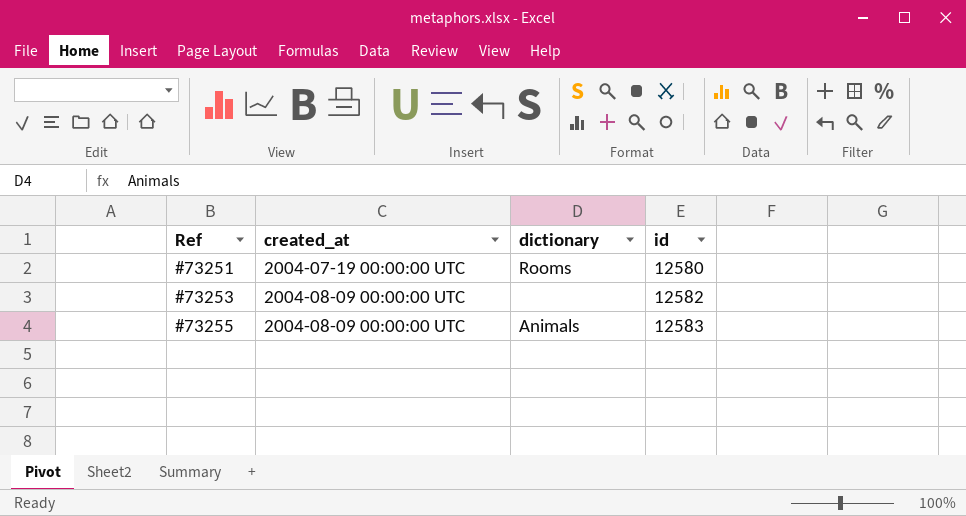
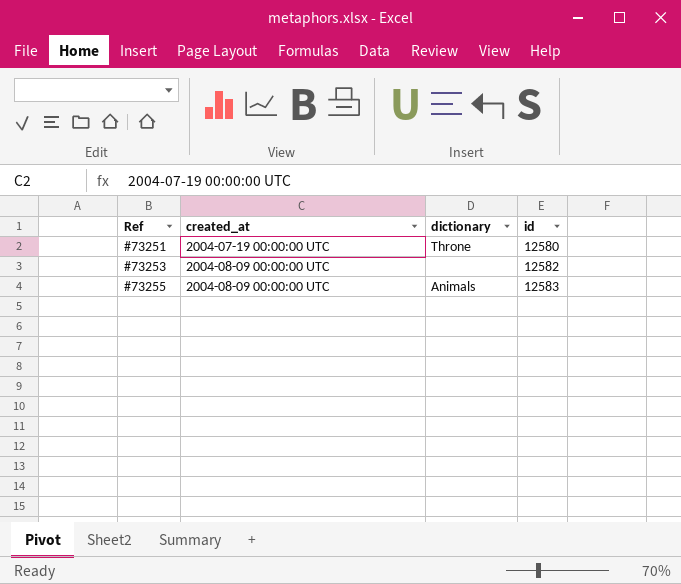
#73251 | dictionary: Rooms -> Throne

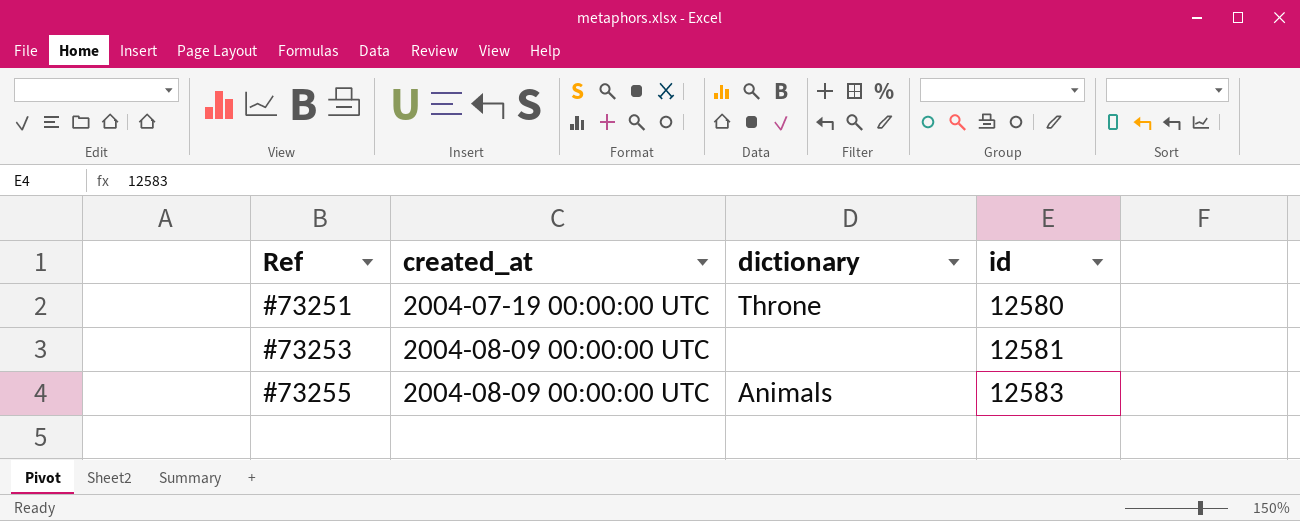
#73253 | id: 12582 -> 12581

